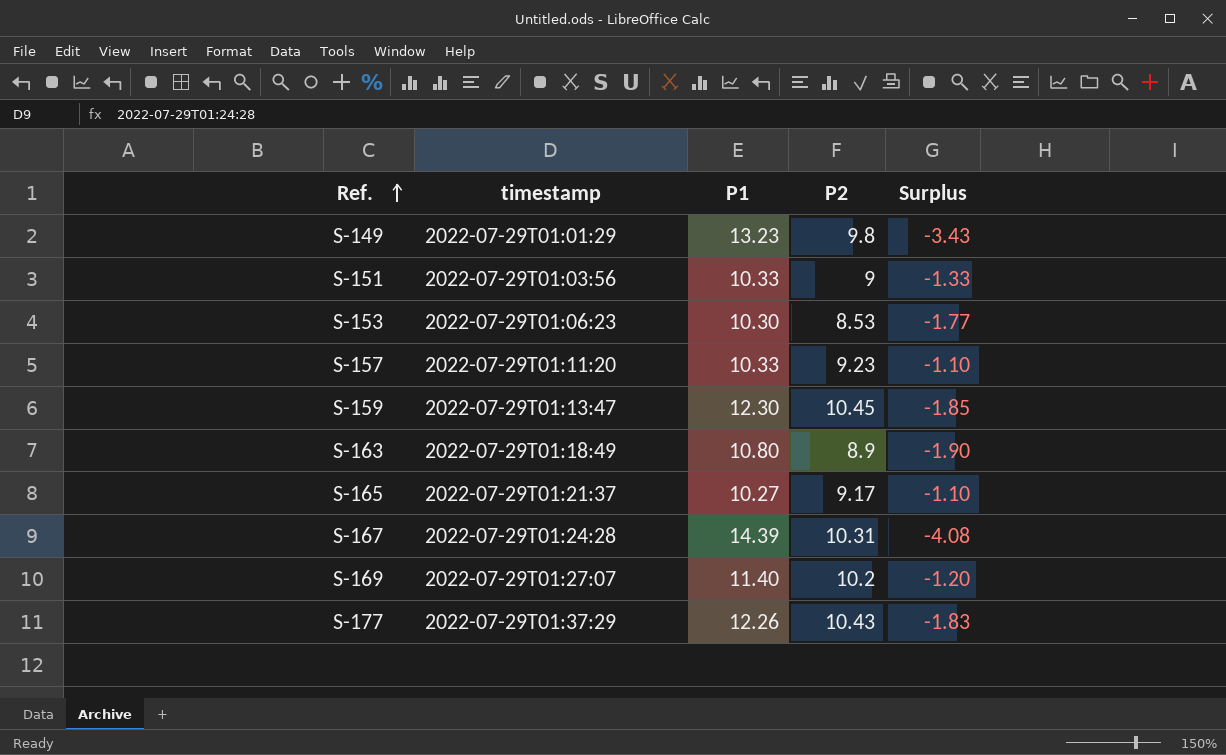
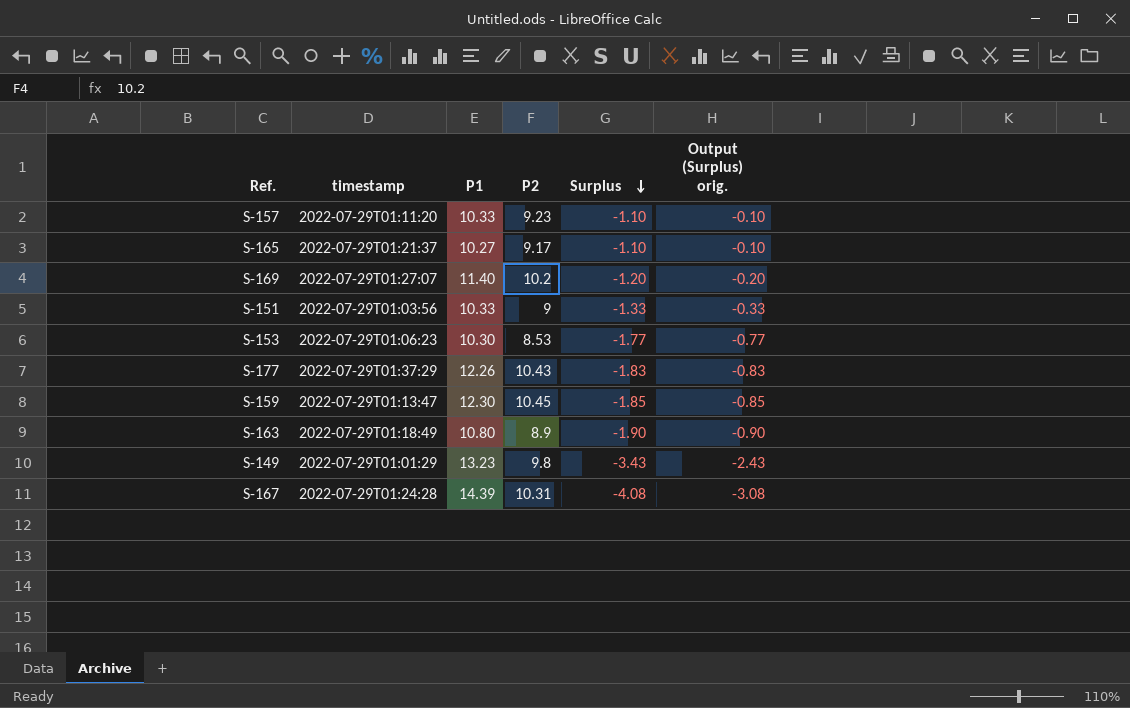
row order: Ref. ascending -> Surplus descending
column Output (Surplus) orig. | formula: none -> [Surplus] + 1

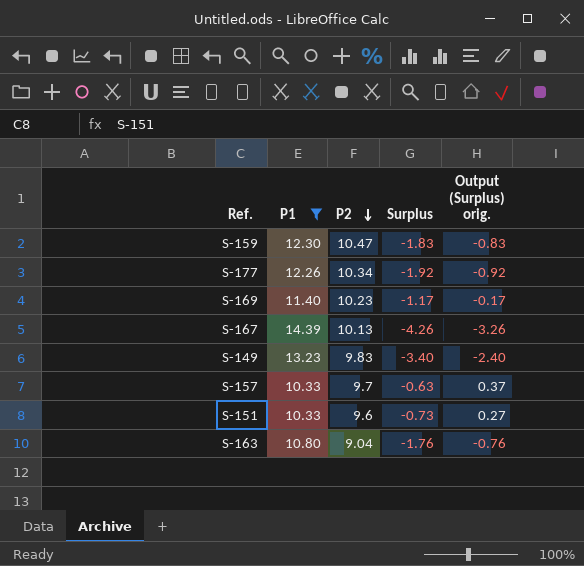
filter: none -> P1 >= 10.33
row order: Surplus descending -> P2 descending
column timestamp | position: 2 -> none
S-159 | P2: 10.45 -> 10.47
S-159 | Surplus: -1.85 -> -1.83
S-159 | Output (Surplus) orig.: -0.85 -> -0.83
S-177 | P2: 10.43 -> 10.34
S-177 | Surplus: -1.83 -> -1.92
S-177 | Output (Surplus) orig.: -0.83 -> -0.92
S-169 | P2: 10.2 -> 10.23
S-169 | Surplus: -1.20 -> -1.17
S-169 | Output (Surplus) orig.: -0.20 -> -0.17
S-167 | P2: 10.31 -> 10.13
S-167 | Surplus: -4.08 -> -4.26
S-167 | Output (Surplus) orig.: -3.08 -> -3.26
S-149 | P2: 9.8 -> 9.83
S-149 | Surplus: -3.43 -> -3.40
S-149 | Output (Surplus) orig.: -2.43 -> -2.40
S-157 | P2: 9.23 -> 9.7
S-157 | Surplus: -1.10 -> -0.63
S-157 | Output (Surplus) orig.: -0.10 -> 0.37
S-151 | P2: 9 -> 9.6
S-151 | Surplus: -1.33 -> -0.73
S-151 | Output (Surplus) orig.: -0.33 -> 0.27
S-163 | P2: 8.9 -> 9.04
S-163 | Surplus: -1.90 -> -1.76
S-163 | Output (Surplus) orig.: -0.90 -> -0.76

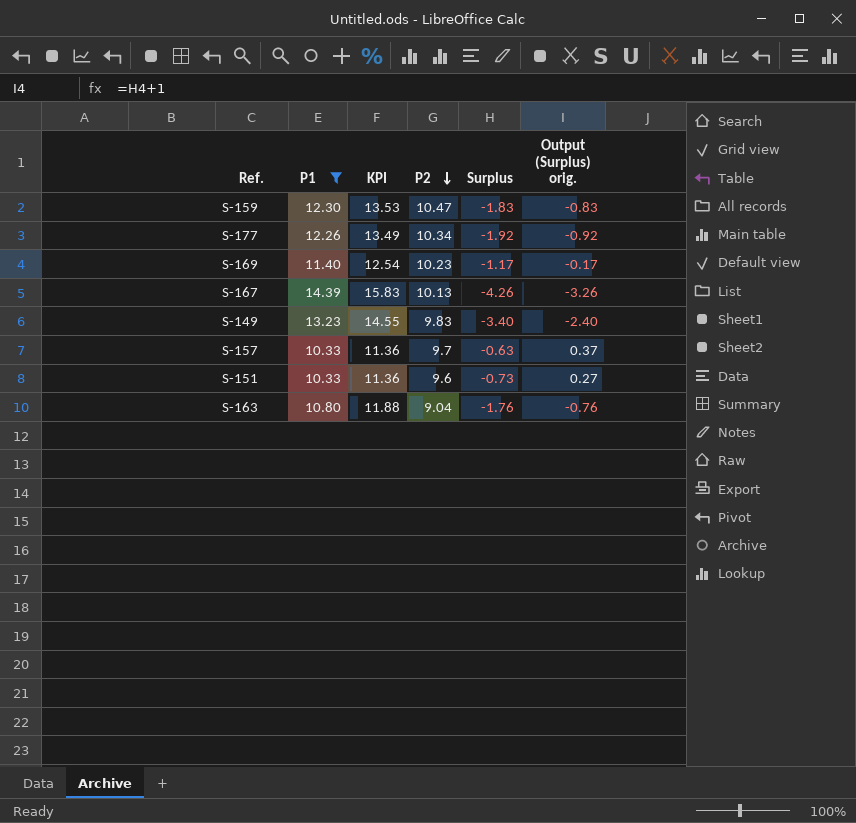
column KPI | formula: none -> [P1] * 1.1

